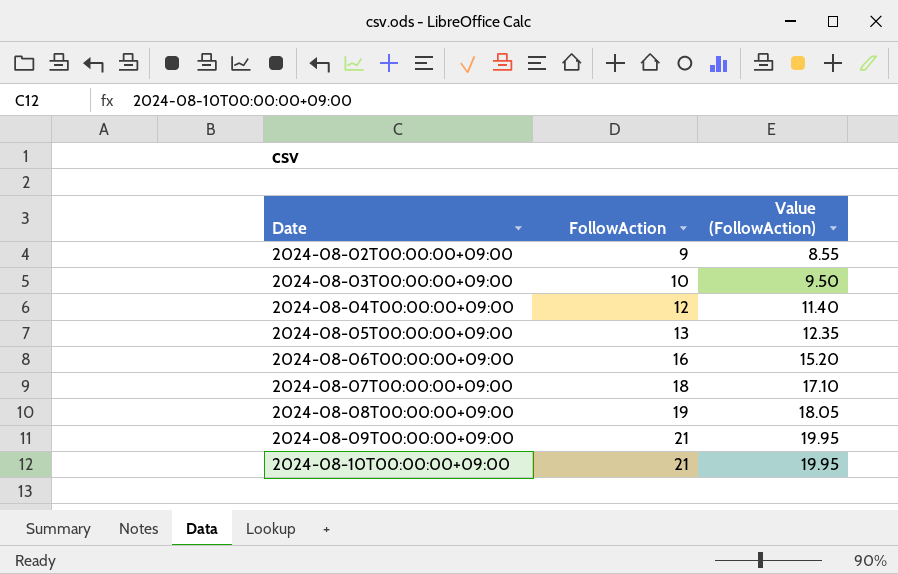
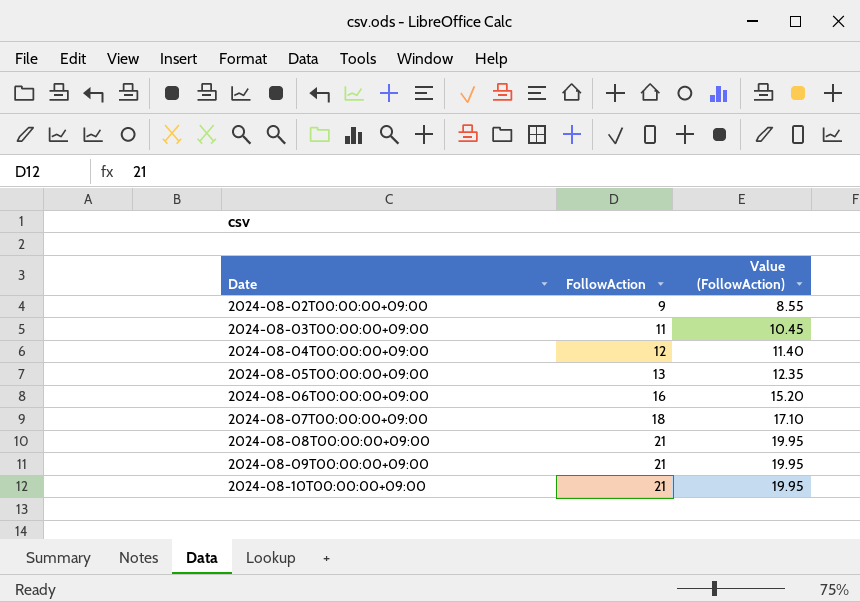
2024-08-03T00:00:00+09:00 | FollowAction: 10 -> 11
2024-08-03T00:00:00+09:00 | Value (FollowAction): 9.50 -> 10.45
2024-08-08T00:00:00+09:00 | FollowAction: 19 -> 21
2024-08-08T00:00:00+09:00 | Value (FollowAction): 18.05 -> 19.95

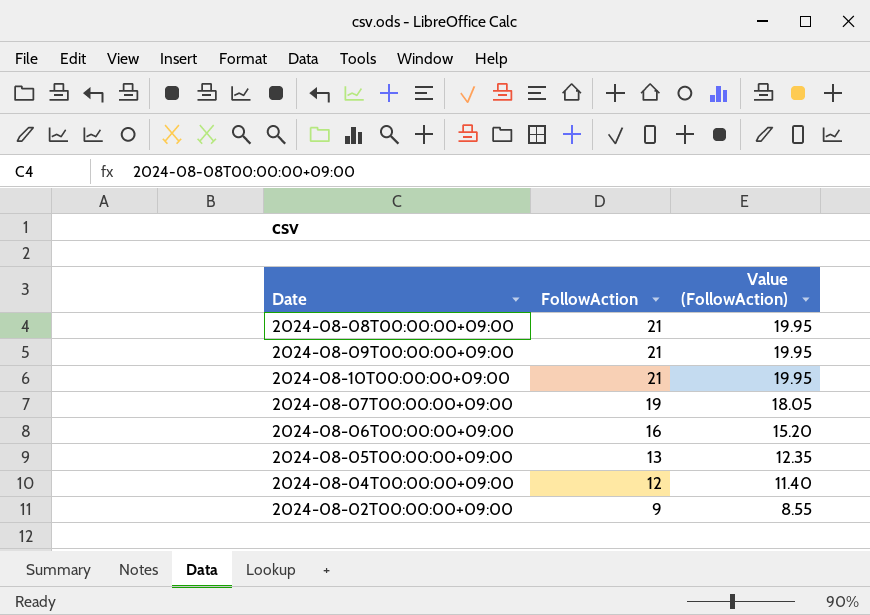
row order: Date ascending -> FollowAction descending
row 2024-08-03T00:00:00+09:00: 11 | 10.45 -> none
2024-08-07T00:00:00+09:00 | FollowAction: 18 -> 19
2024-08-07T00:00:00+09:00 | Value (FollowAction): 17.10 -> 18.05

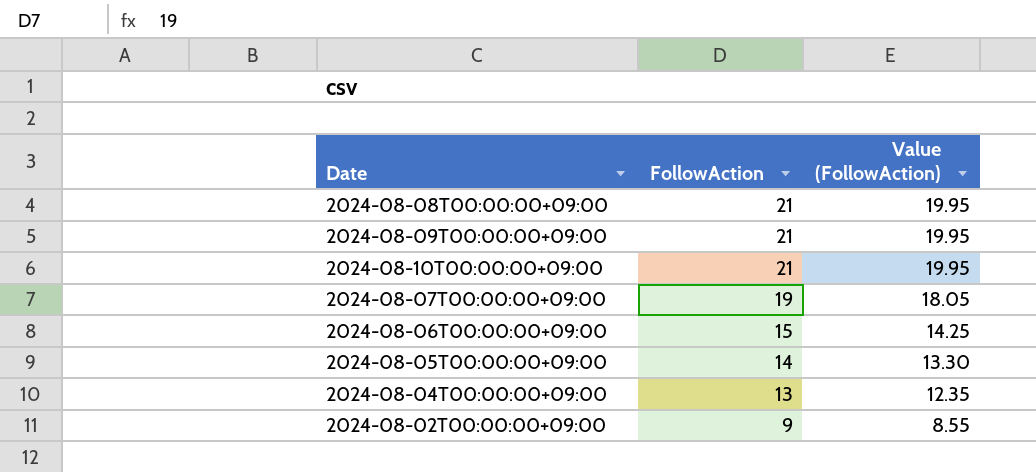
2024-08-06T00:00:00+09:00 | FollowAction: 16 -> 15
2024-08-06T00:00:00+09:00 | Value (FollowAction): 15.20 -> 14.25
2024-08-05T00:00:00+09:00 | FollowAction: 13 -> 14
2024-08-05T00:00:00+09:00 | Value (FollowAction): 12.35 -> 13.30
2024-08-04T00:00:00+09:00 | FollowAction: 12 -> 13
2024-08-04T00:00:00+09:00 | Value (FollowAction): 11.40 -> 12.35

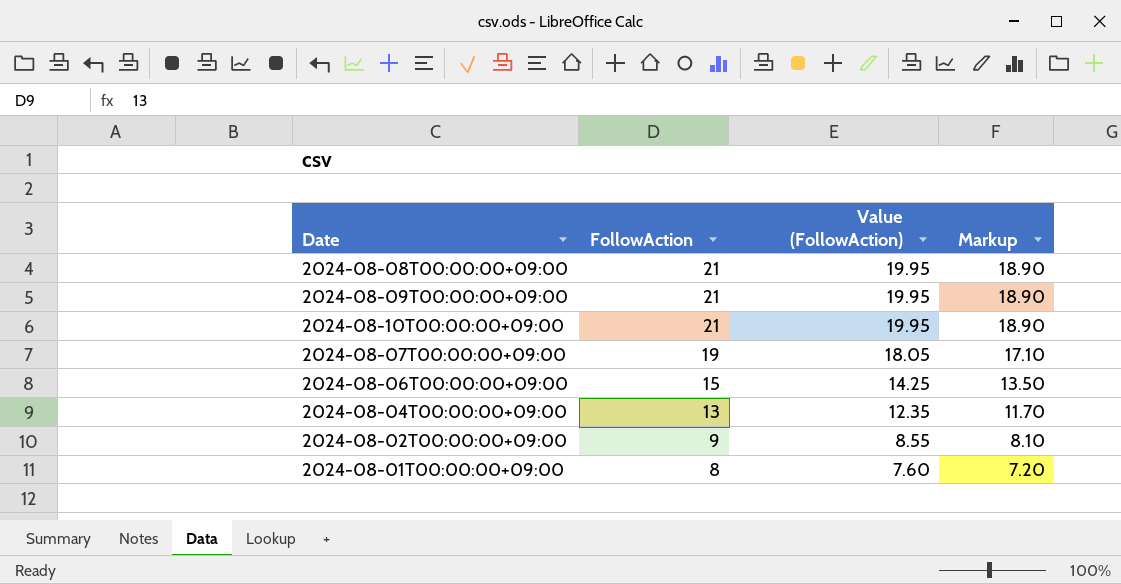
column Markup | formula: none -> [FollowAction] * 0.9
row 2024-08-05T00:00:00+09:00: 14 | 13.30 -> none
row 2024-08-01T00:00:00+09:00: none -> 8 | 7.60 | 7.20

